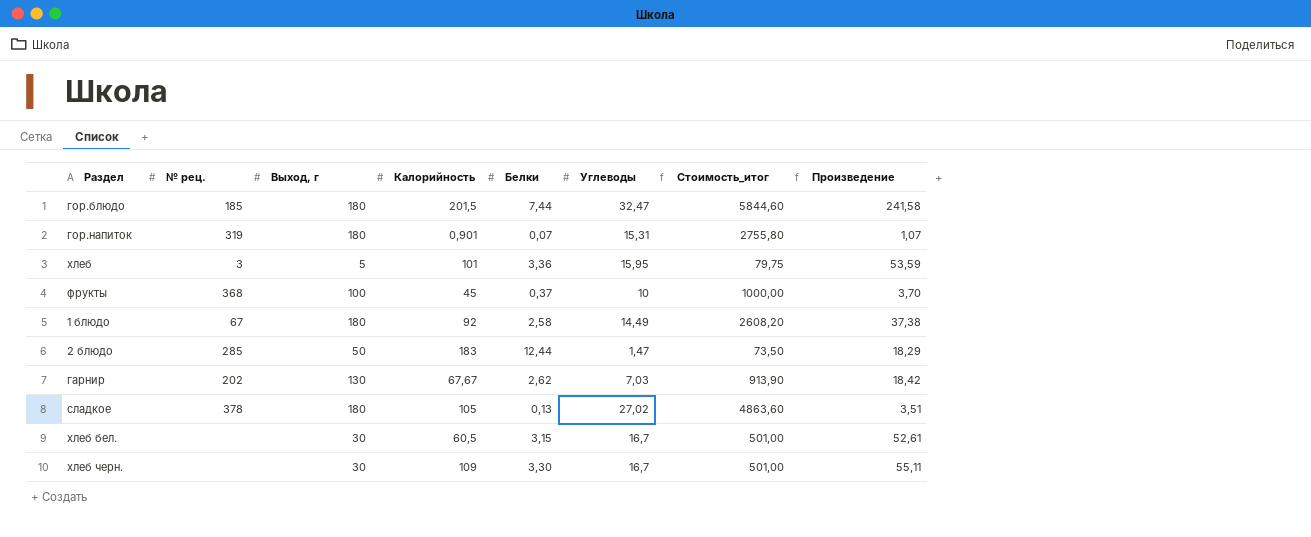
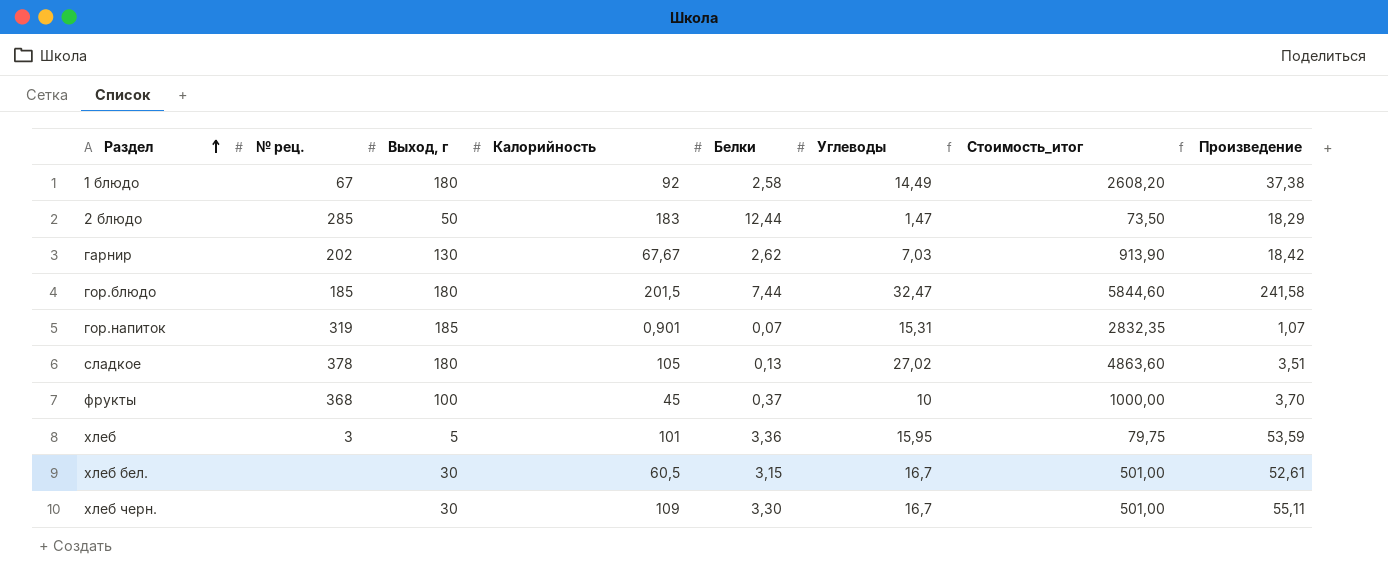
row order: none -> Раздел ascending
гор.напиток | Выход, г: 180 -> 185
гор.напиток | Стоимость_итог: 2755,80 -> 2832,35

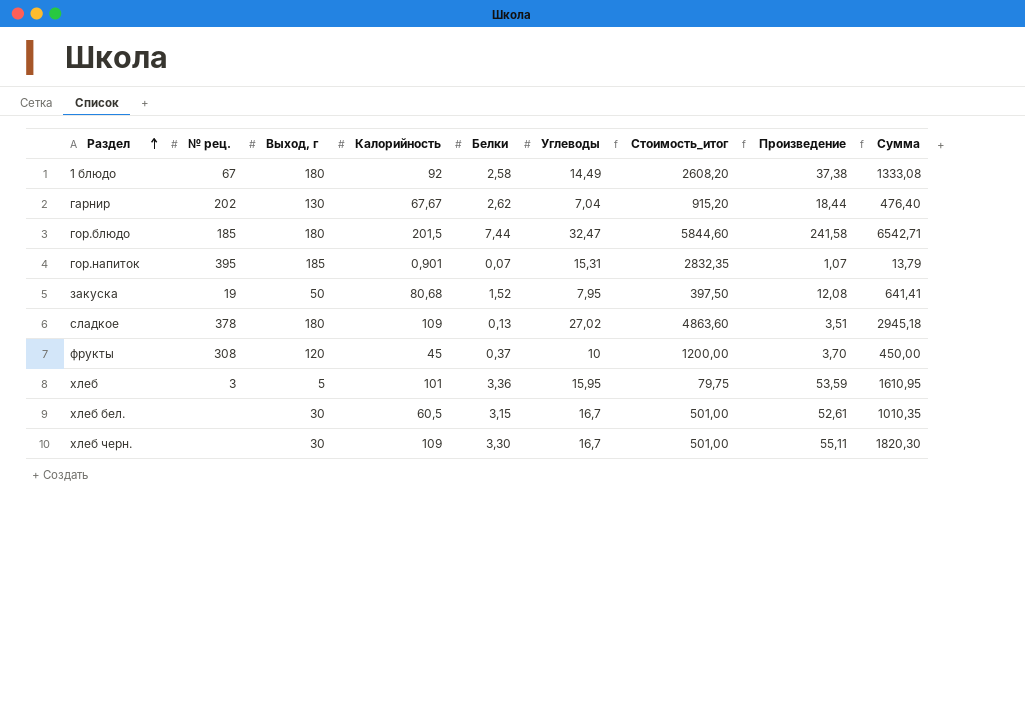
column Сумма | formula: none -> [Калорийность] * [Углеводы]
row 2 блюдо: 285 | 50 | 183 | 12,44 | 1,47 | 73,50 | 18,29 -> none
гарнир | Углеводы: 7,03 -> 7,04
гарнир | Стоимость_итог: 913,90 -> 915,20
гарнир | Произведение: 18,42 -> 18,44
гор.напиток | № рец.: 319 -> 395
row закуска: none -> 19 | 50 | 80,68 | 1,52 | 7,95 | 397,50 | 12,08 | 641,41
сладкое | Калорийность: 105 -> 109
фрукты | № рец.: 368 -> 308
фрукты | Выход, г: 100 -> 120
фрукты | Стоимость_итог: 1000,00 -> 1200,00

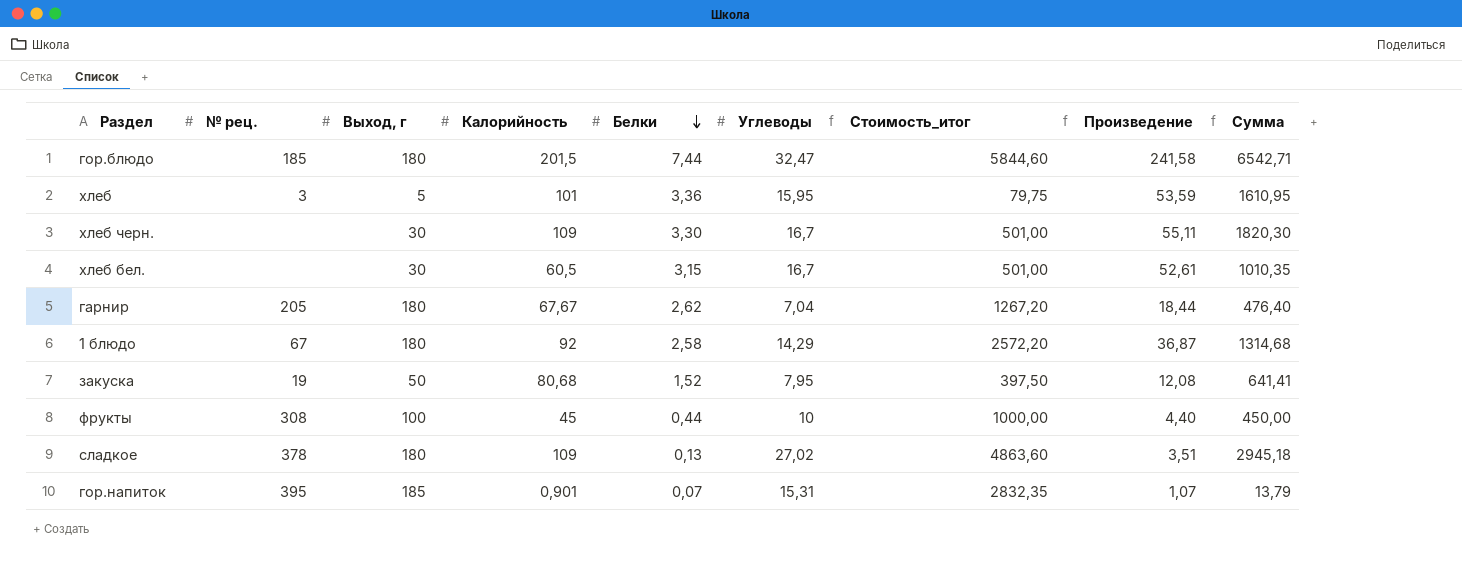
row order: Раздел ascending -> Белки descending
гарнир | № рец.: 202 -> 205
гарнир | Выход, г: 130 -> 180
гарнир | Стоимость_итог: 915,20 -> 1267,20
1 блюдо | Углеводы: 14,49 -> 14,29
1 блюдо | Стоимость_итог: 2608,20 -> 2572,20
1 блюдо | Произведение: 37,38 -> 36,87
1 блюдо | Сумма: 1333,08 -> 1314,68
фрукты | Выход, г: 120 -> 100
фрукты | Белки: 0,37 -> 0,44
фрукты | Стоимость_итог: 1200,00 -> 1000,00
фрукты | Произведение: 3,70 -> 4,40

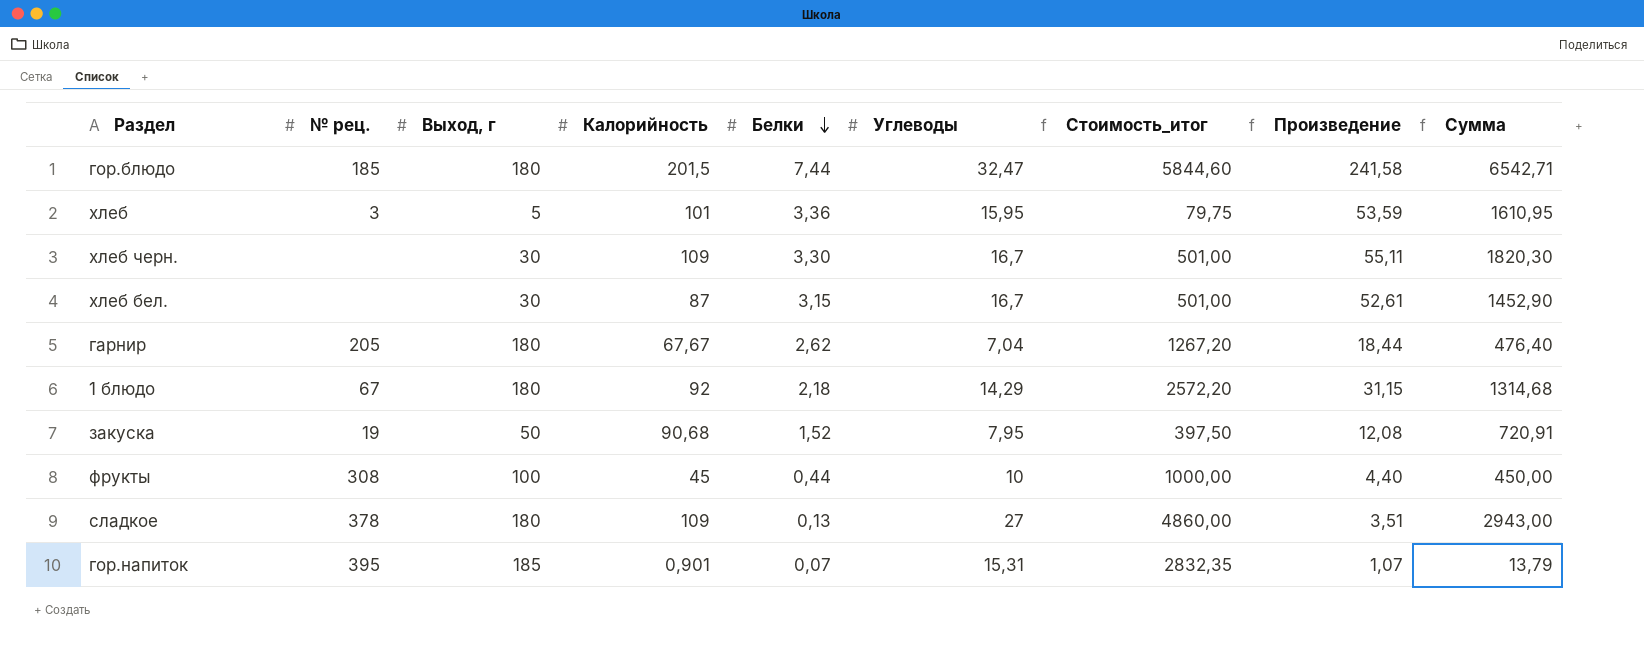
хлеб бел. | Калорийность: 60,5 -> 87
хлеб бел. | Сумма: 1010,35 -> 1452,90
1 блюдо | Белки: 2,58 -> 2,18
1 блюдо | Произведение: 36,87 -> 31,15
закуска | Калорийность: 80,68 -> 90,68
закуска | Сумма: 641,41 -> 720,91
сладкое | Углеводы: 27,02 -> 27
сладкое | Стоимость_итог: 4863,60 -> 4860,00
сладкое | Сумма: 2945,18 -> 2943,00

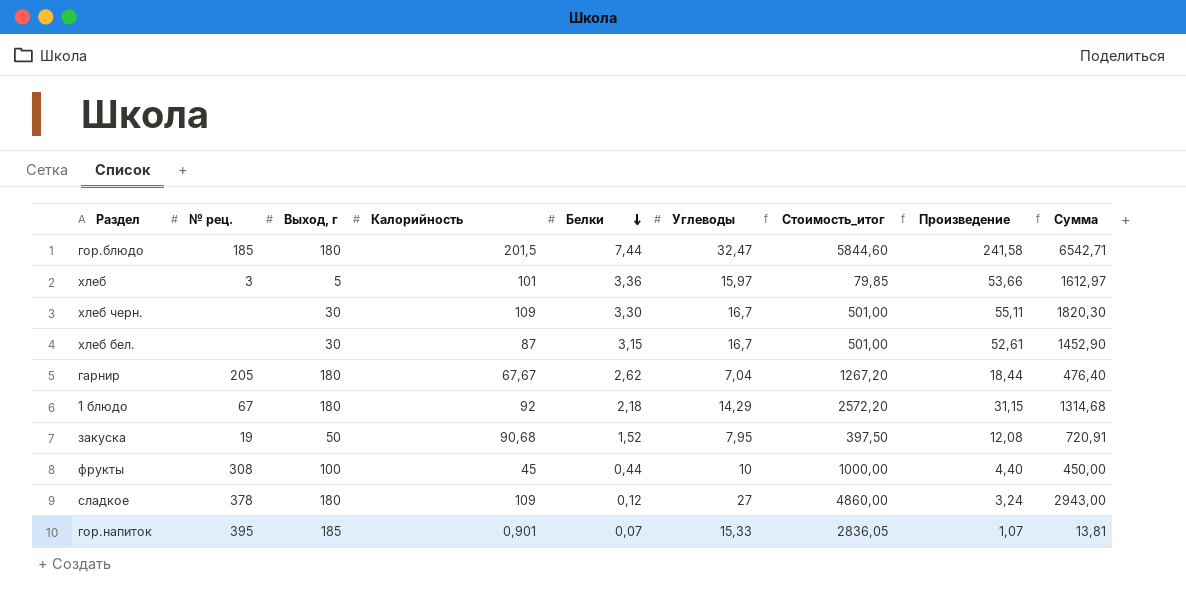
хлеб | Углеводы: 15,95 -> 15,97
хлеб | Стоимость_итог: 79,75 -> 79,85
хлеб | Произведение: 53,59 -> 53,66
хлеб | Сумма: 1610,95 -> 1612,97
сладкое | Белки: 0,13 -> 0,12
сладкое | Произведение: 3,51 -> 3,24
гор.напиток | Углеводы: 15,31 -> 15,33
гор.напиток | Стоимость_итог: 2832,35 -> 2836,05
гор.напиток | Сумма: 13,79 -> 13,81

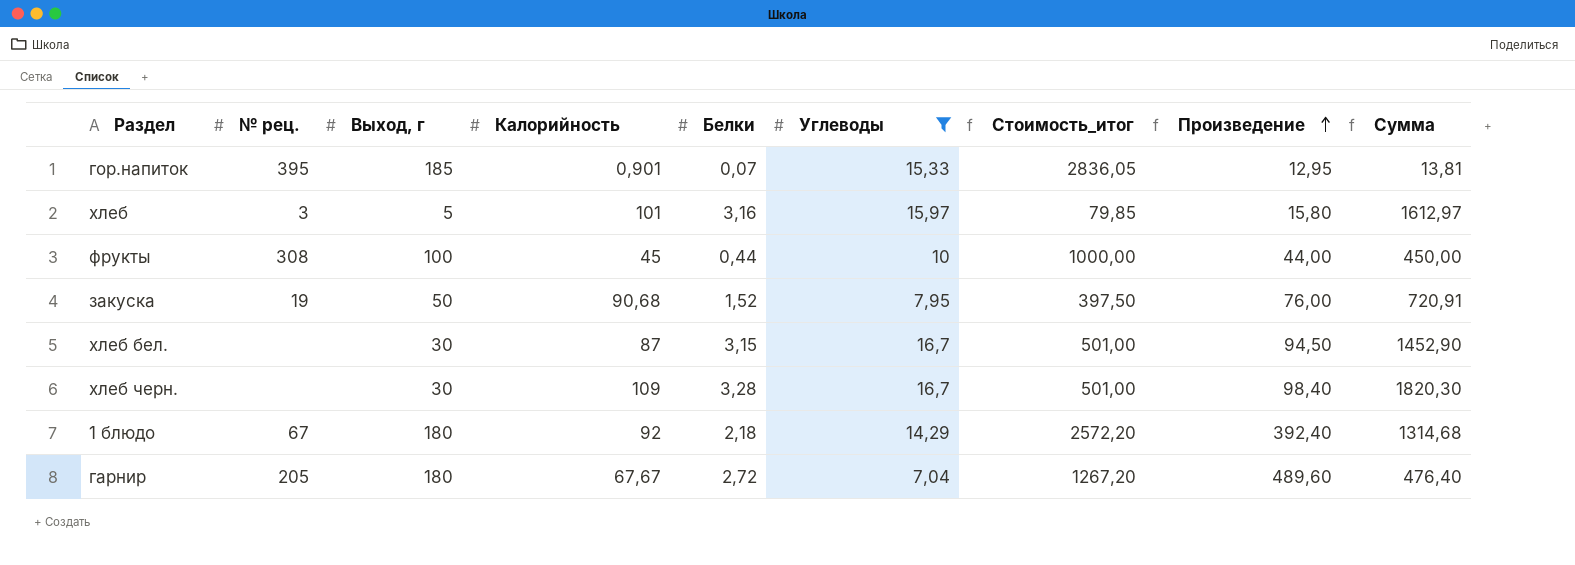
filter: none -> Углеводы <= 16,7
row order: Белки descending -> Произведение ascending
column Произведение | formula: [Белки] * [Углеводы] -> [Выход, г] * [Белки]
хлеб | Белки: 3,36 -> 3,16
хлеб черн. | Белки: 3,30 -> 3,28
гарнир | Белки: 2,62 -> 2,72

